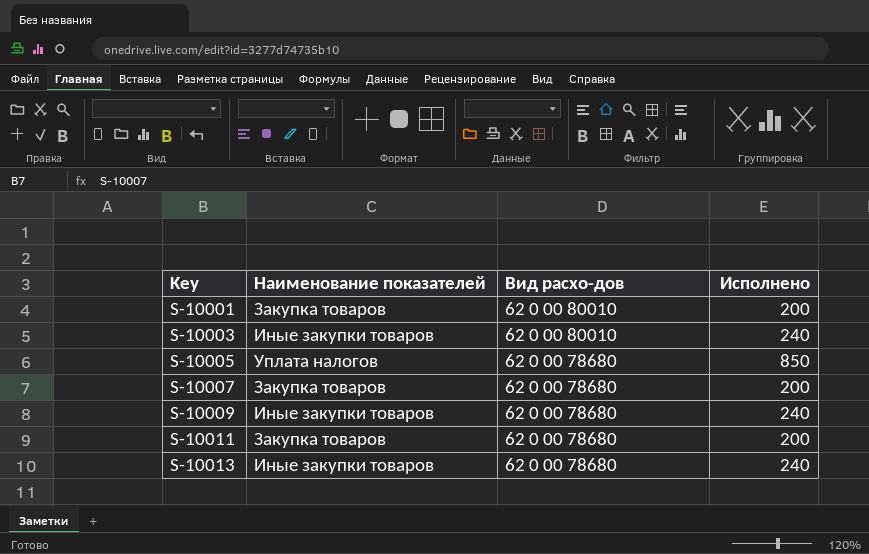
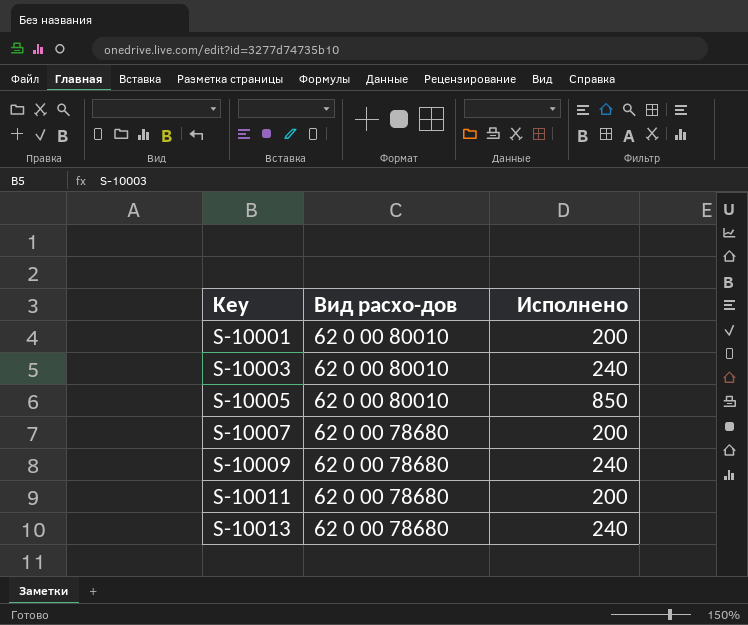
column Наименование показателей | position: 2 -> none
S-10005 | Вид расхо-дов: 62 0 00 78680 -> 62 0 00 80010

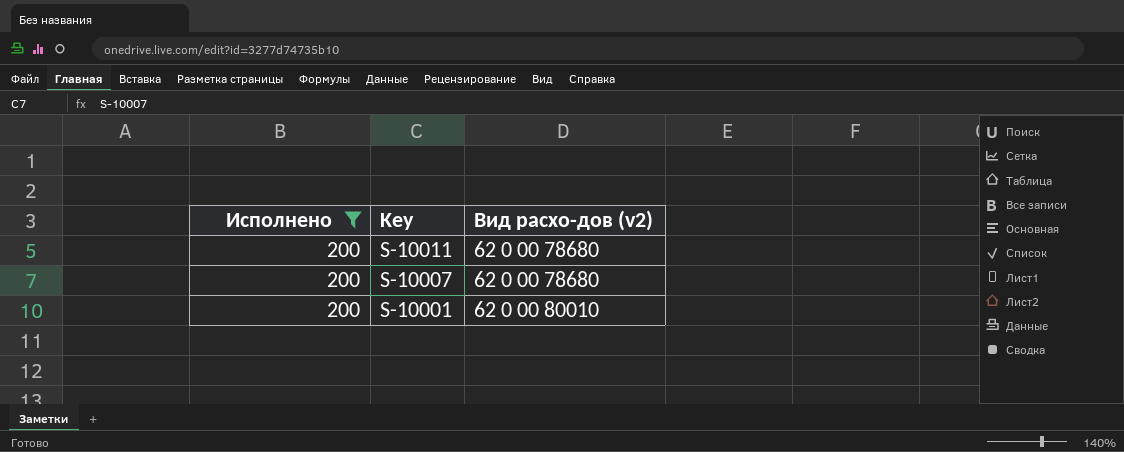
filter: none -> Исполнено = 200
row order: Key ascending -> Key descending
column Исполнено | position: 3 -> 1
column name: Вид расхо-дов -> Вид расхо-дов (v2)

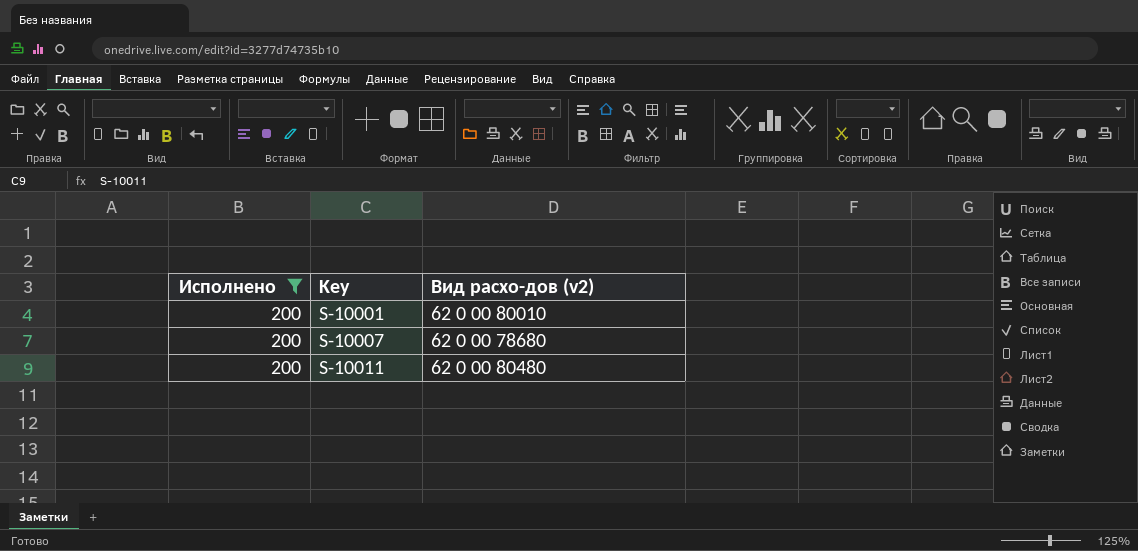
row order: Key descending -> Key ascending
S-10011 | Вид расхо-дов (v2): 62 0 00 78680 -> 62 0 00 80480

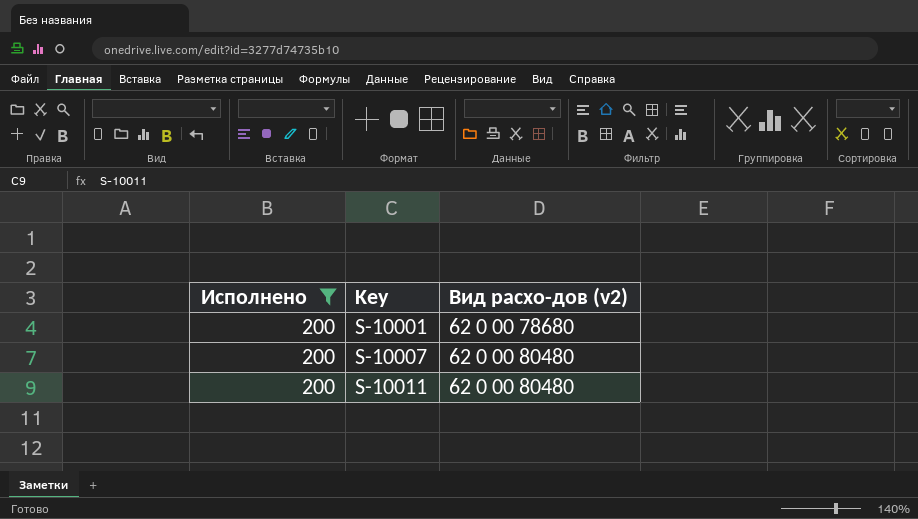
S-10001 | Вид расхо-дов (v2): 62 0 00 80010 -> 62 0 00 78680
S-10007 | Вид расхо-дов (v2): 62 0 00 78680 -> 62 0 00 80480

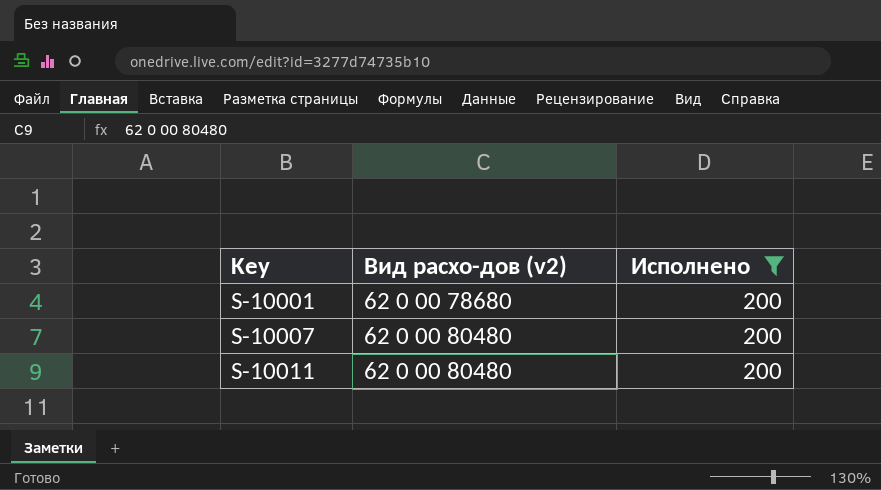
column Исполнено | position: 1 -> 3

